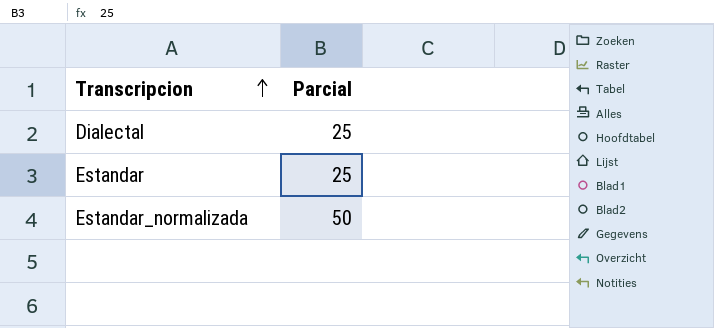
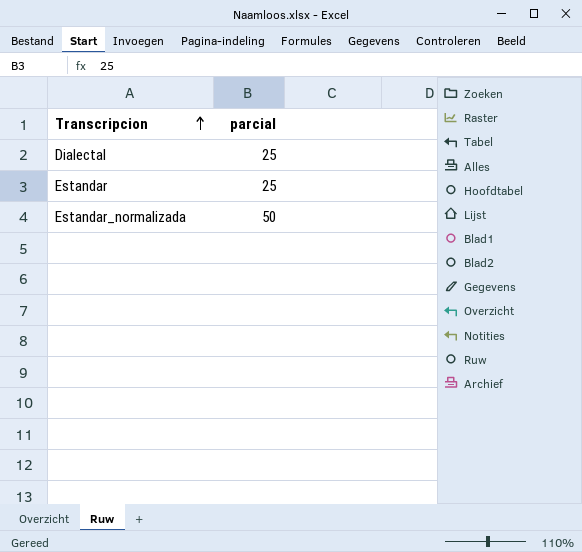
column name: Parcial -> parcial

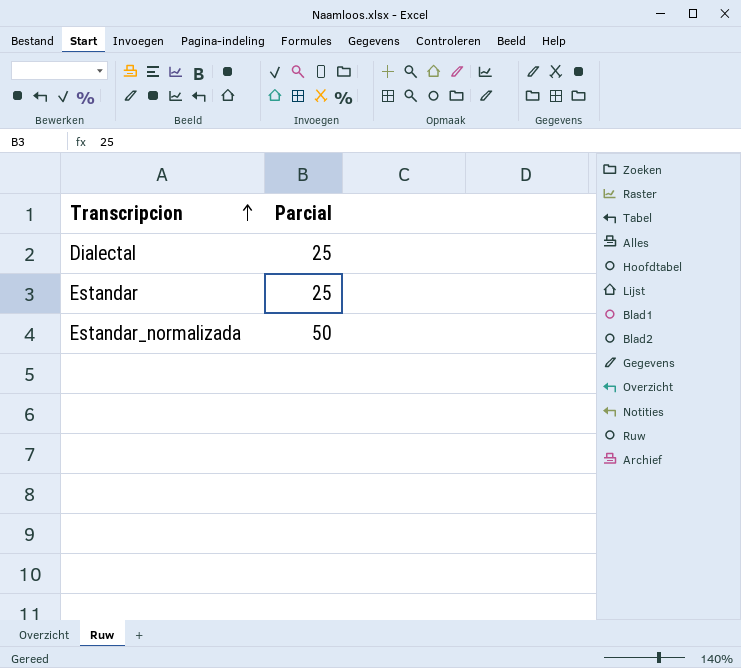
column name: parcial -> Parcial

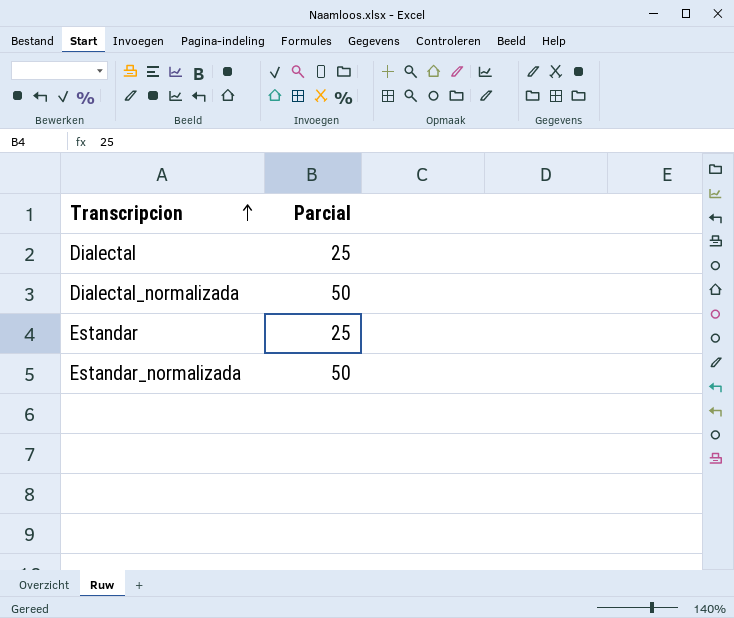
row Dialectal_normalizada: none -> 50

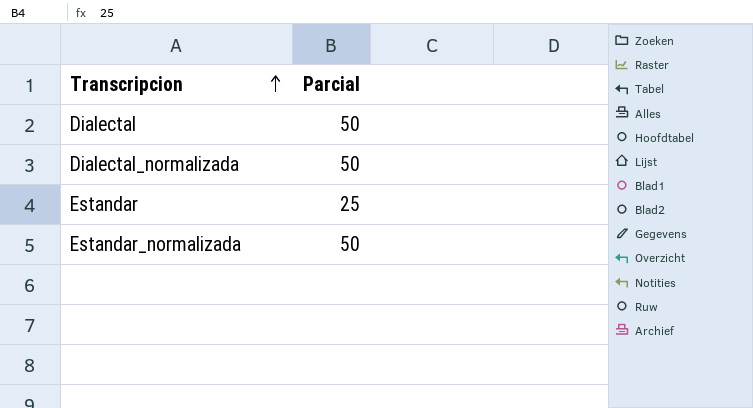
Dialectal | Parcial: 25 -> 50

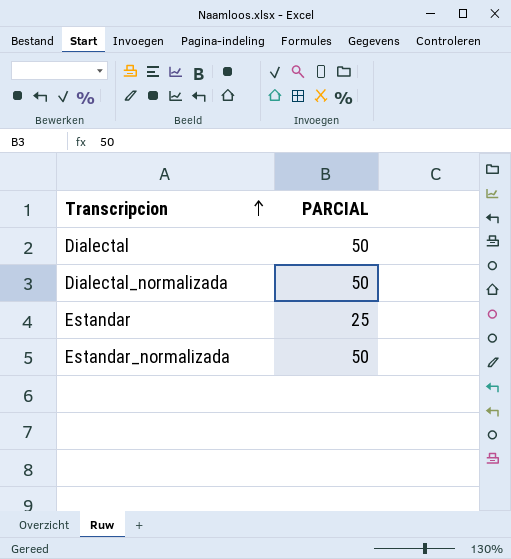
column name: Parcial -> PARCIAL

